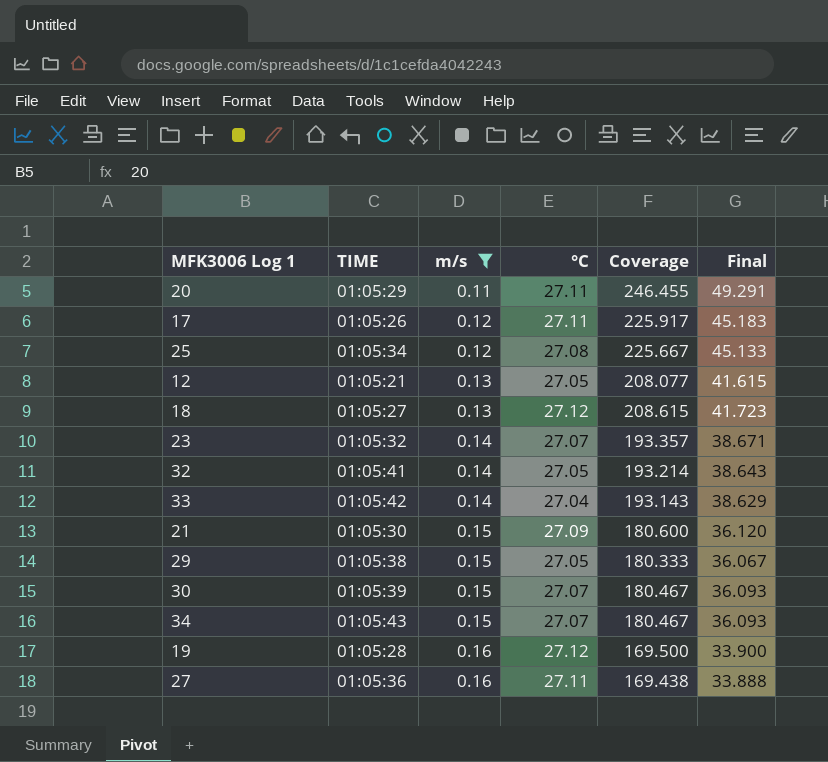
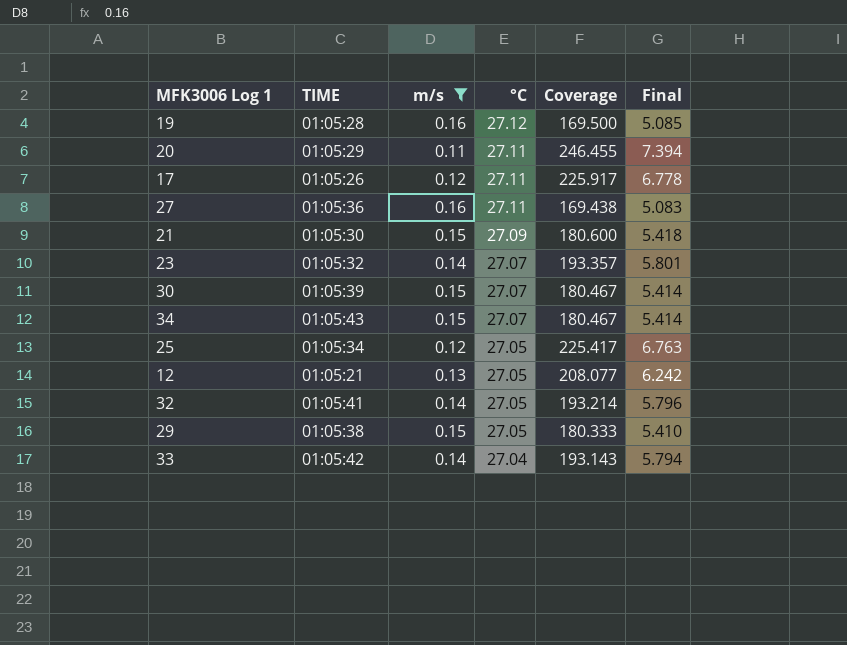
row order: m/s ascending -> °C descending
column Final | formula: [Coverage] * 0.2 -> [Coverage] * 0.03
row 18: 01:05:27 | 0.13 | 27.12 | 208.615 | 41.723 -> none
25 | °C: 27.08 -> 27.05
25 | Coverage: 225.667 -> 225.417

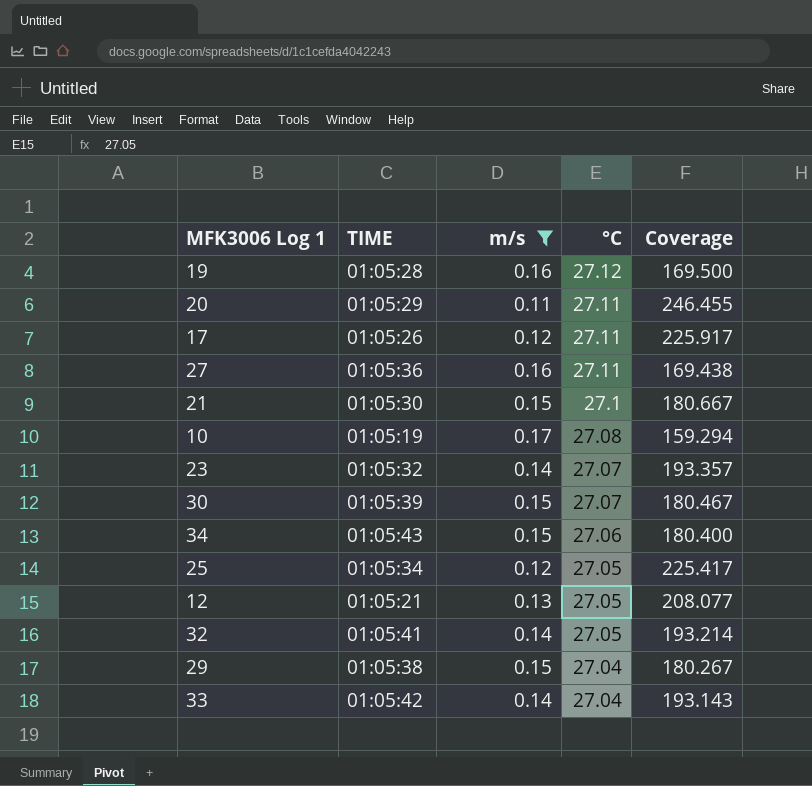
column Final | formula: [Coverage] * 0.03 -> none
21 | °C: 27.09 -> 27.1
21 | Coverage: 180.600 -> 180.667
row 10: none -> 01:05:19 | 0.17 | 27.08 | 159.294
34 | °C: 27.07 -> 27.06
34 | Coverage: 180.467 -> 180.400
29 | °C: 27.05 -> 27.04
29 | Coverage: 180.333 -> 180.267

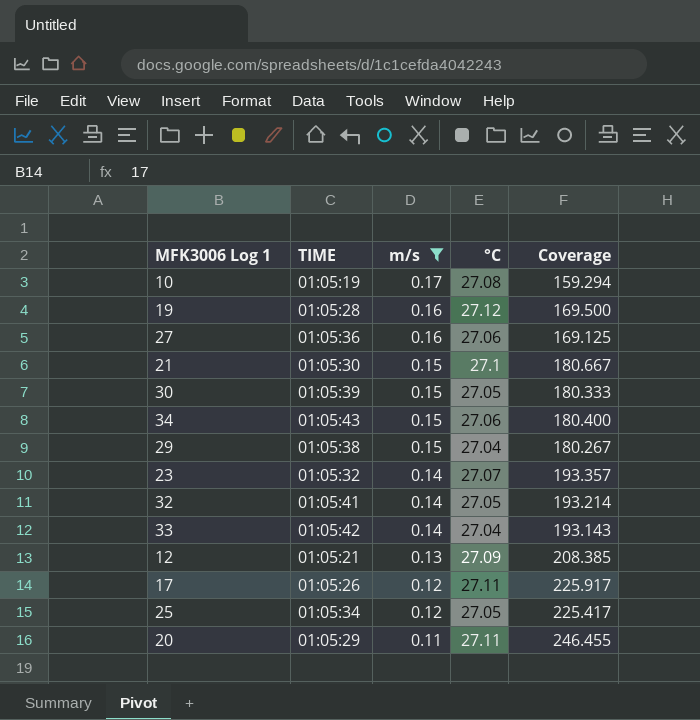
row order: °C descending -> m/s descending
27 | °C: 27.11 -> 27.06
27 | Coverage: 169.438 -> 169.125
30 | °C: 27.07 -> 27.05
30 | Coverage: 180.467 -> 180.333
12 | °C: 27.05 -> 27.09
12 | Coverage: 208.077 -> 208.385

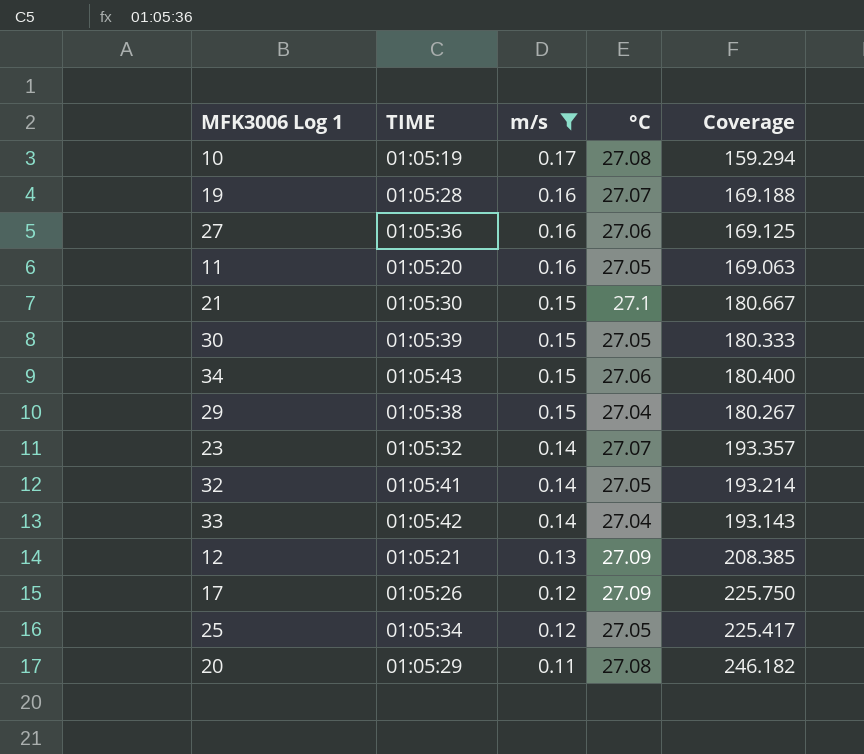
19 | °C: 27.12 -> 27.07
19 | Coverage: 169.500 -> 169.188
row 11: none -> 01:05:20 | 0.16 | 27.05 | 169.063
17 | °C: 27.11 -> 27.09
17 | Coverage: 225.917 -> 225.750
20 | °C: 27.11 -> 27.08
20 | Coverage: 246.455 -> 246.182

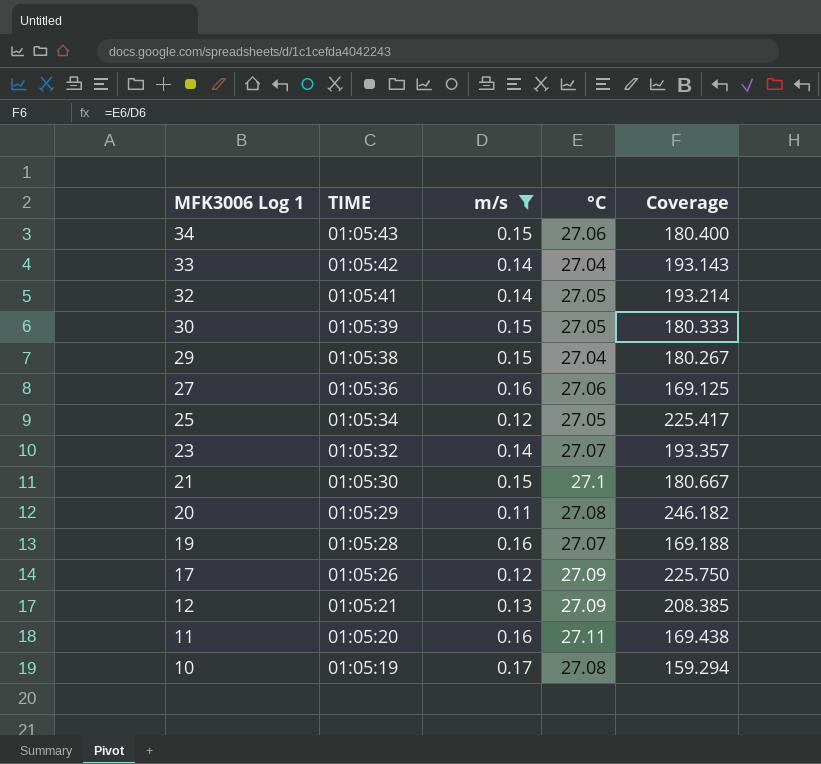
row order: m/s descending -> MFK3006 Log 1 descending
11 | °C: 27.05 -> 27.11
11 | Coverage: 169.063 -> 169.438

